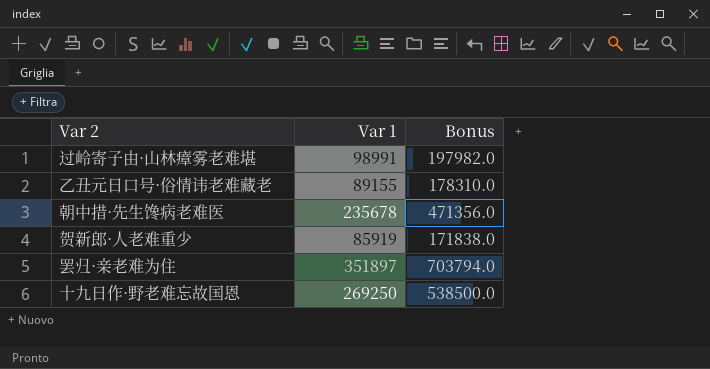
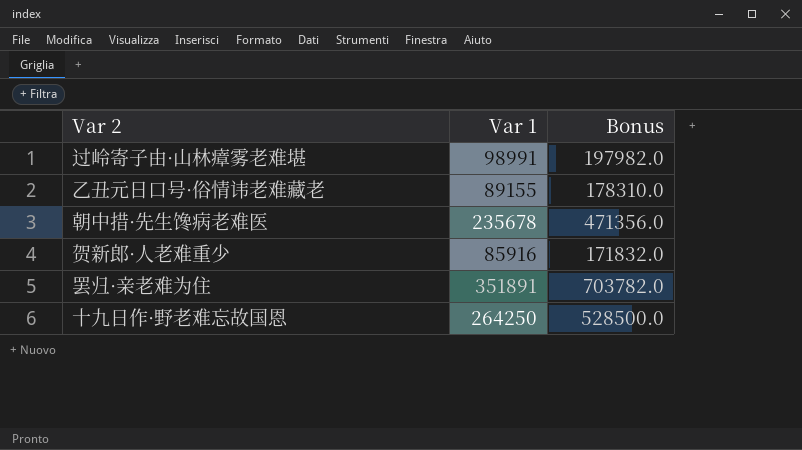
贺新郎·人老难重少 | Var 1: 85919 -> 85916
贺新郎·人老难重少 | Bonus: 171838.0 -> 171832.0
罢归·亲老难为住 | Var 1: 351897 -> 351891
罢归·亲老难为住 | Bonus: 703794.0 -> 703782.0
十九日作·野老难忘故国恩 | Var 1: 269250 -> 264250
十九日作·野老难忘故国恩 | Bonus: 538500.0 -> 528500.0

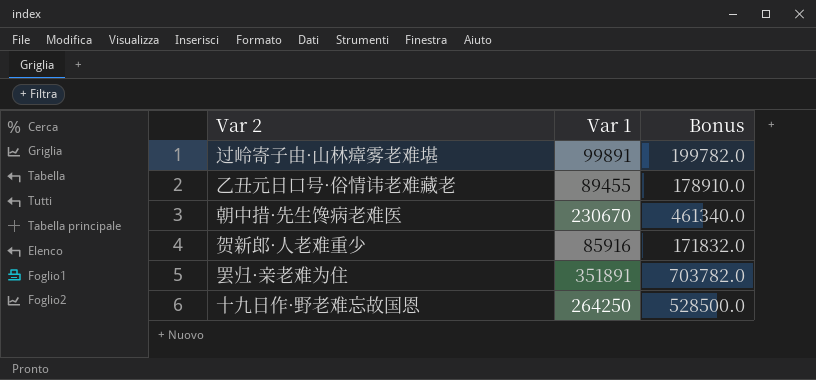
过岭寄子由·山林瘴雾老难堪 | Var 1: 98991 -> 99891
过岭寄子由·山林瘴雾老难堪 | Bonus: 197982.0 -> 199782.0
乙丑元日口号·俗情讳老难藏老 | Var 1: 89155 -> 89455
乙丑元日口号·俗情讳老难藏老 | Bonus: 178310.0 -> 178910.0
朝中措·先生馋病老难医 | Var 1: 235678 -> 230670
朝中措·先生馋病老难医 | Bonus: 471356.0 -> 461340.0

